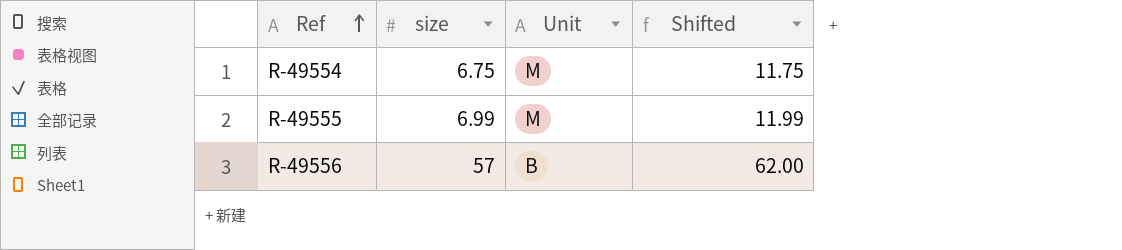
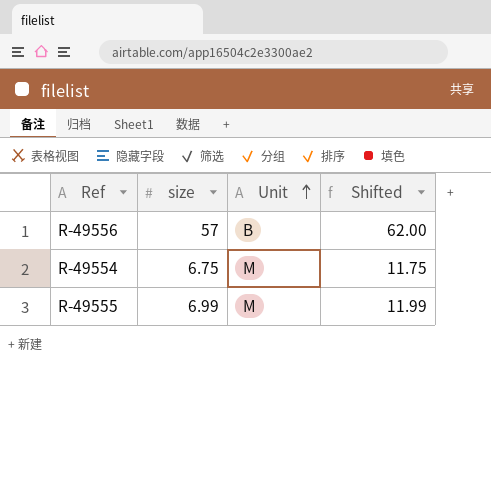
row order: Ref ascending -> Unit ascending

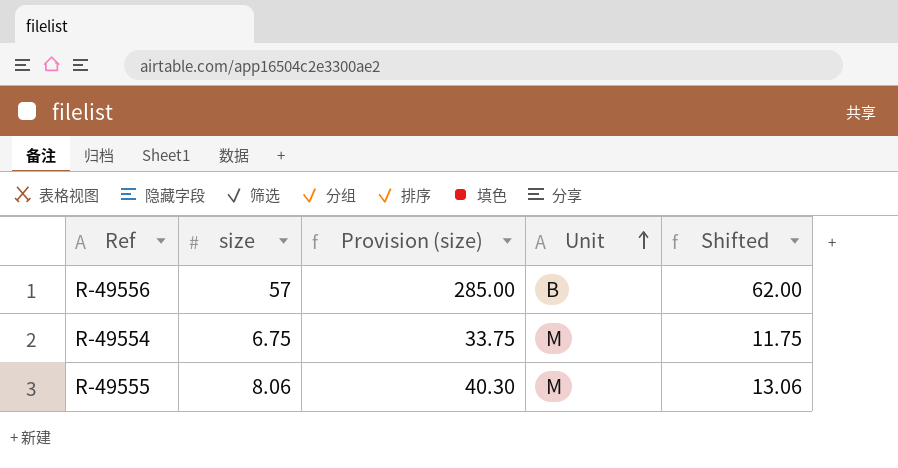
column Provision (size) | formula: none -> [size] * 5
R-49555 | size: 6.99 -> 8.06
R-49555 | Shifted: 11.99 -> 13.06

